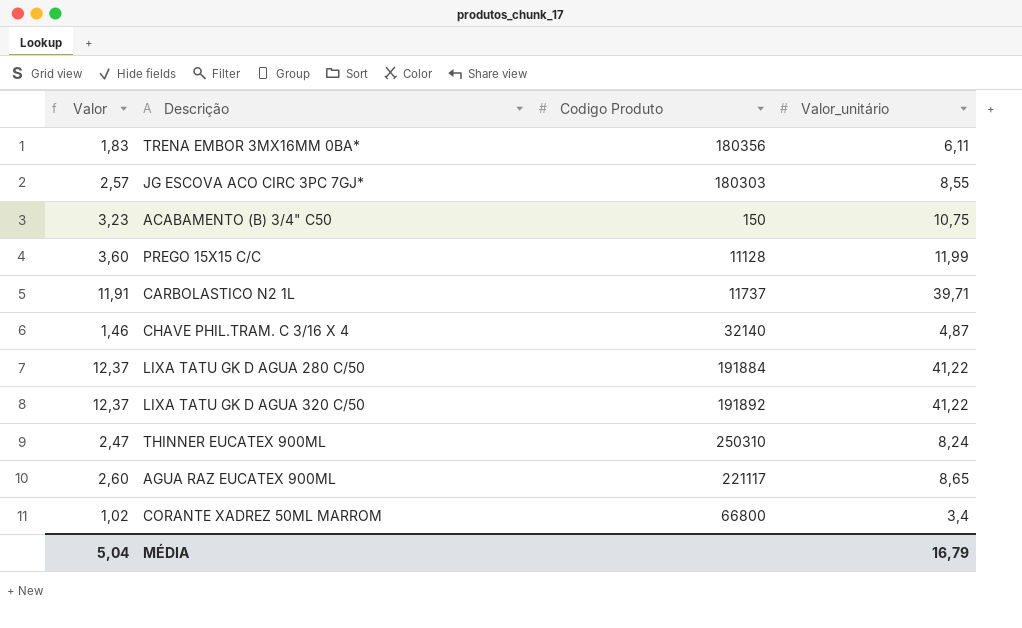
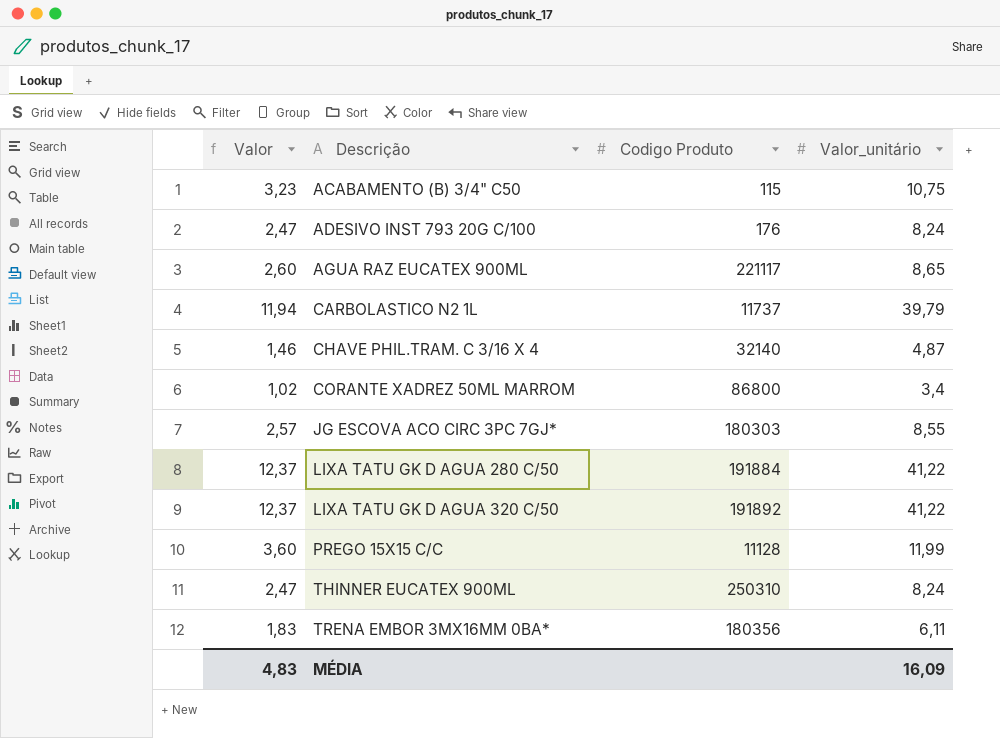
row order: none -> Descrição ascending
ACABAMENTO (B) 3/4" C50 | Codigo Produto: 150 -> 115
row ADESIVO INST 793 20G C/100: none -> 2,47 | 176 | 8,24
CARBOLASTICO N2 1L | Valor: 11,91 -> 11,94
CARBOLASTICO N2 1L | Valor_unitário: 39,71 -> 39,79
CORANTE XADREZ 50ML MARROM | Codigo Produto: 66800 -> 86800
MÉDIA | Valor: 5,04 -> 4,83
MÉDIA | Valor_unitário: 16,79 -> 16,09

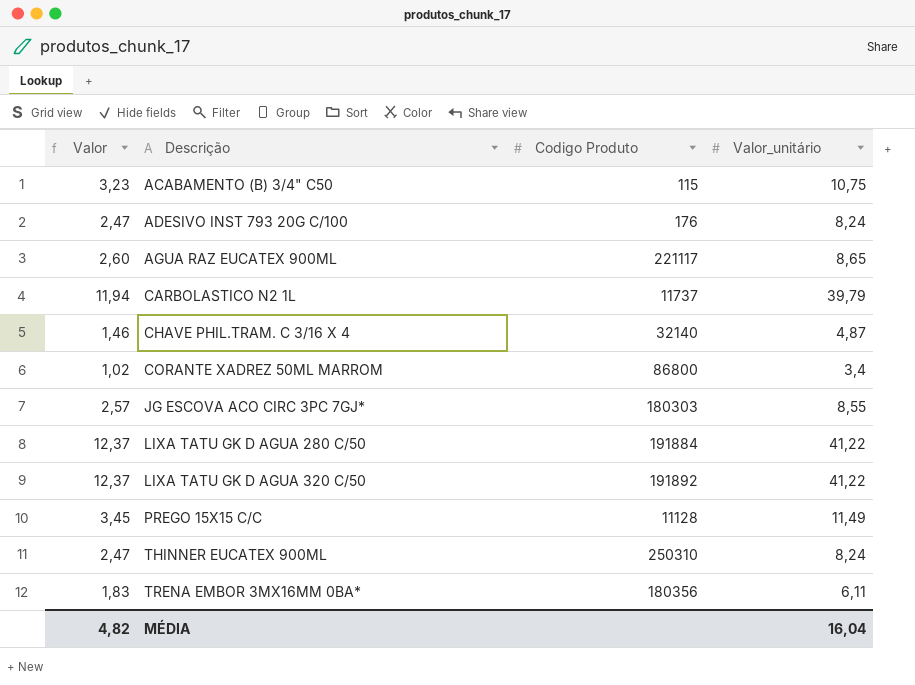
PREGO 15X15 C/C | Valor: 3,60 -> 3,45
PREGO 15X15 C/C | Valor_unitário: 11,99 -> 11,49
MÉDIA | Valor: 4,83 -> 4,82
MÉDIA | Valor_unitário: 16,09 -> 16,04

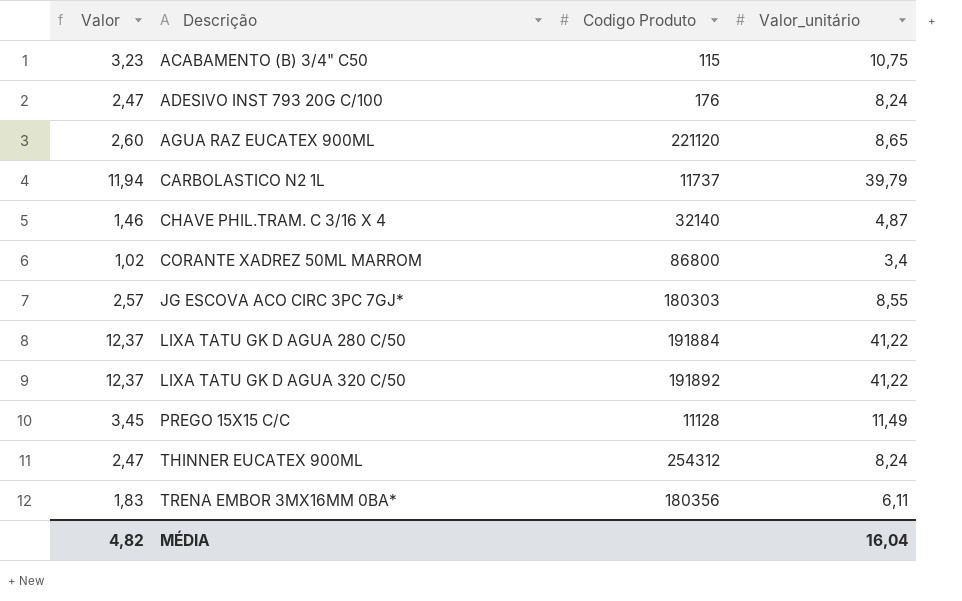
AGUA RAZ EUCATEX 900ML | Codigo Produto: 221117 -> 221120
THINNER EUCATEX 900ML | Codigo Produto: 250310 -> 254312

